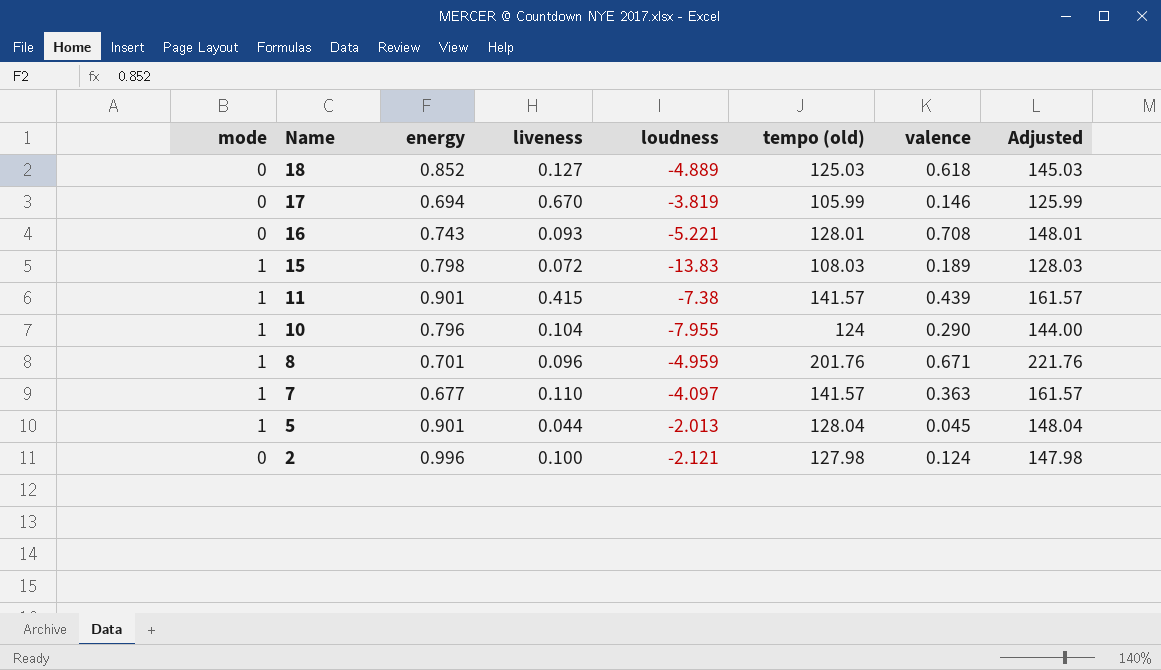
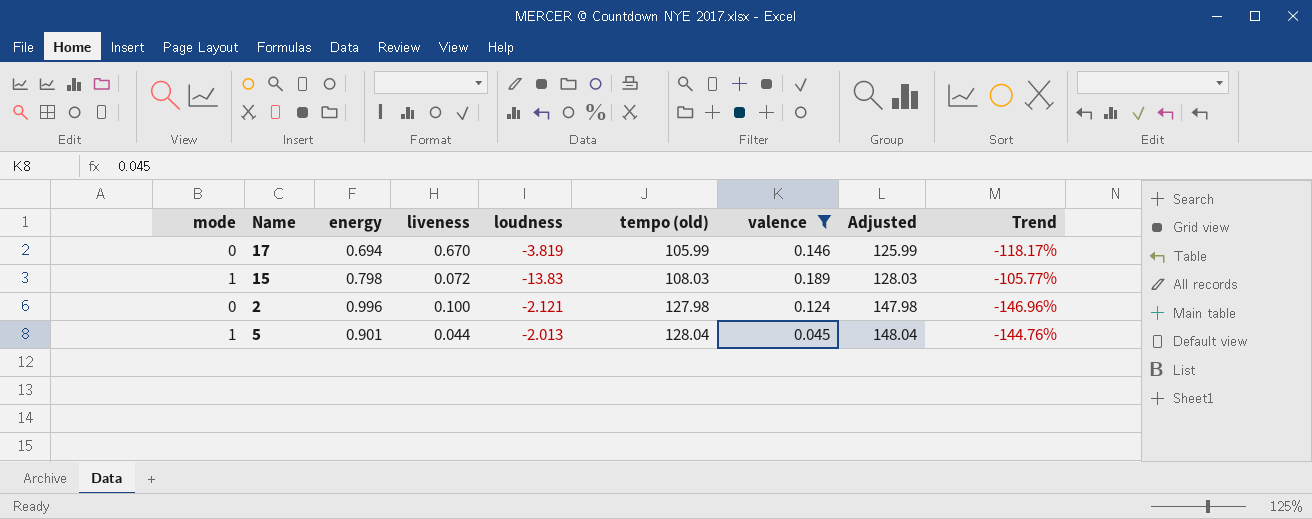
filter: none -> valence <= 0.189
row order: Name descending -> tempo (old) ascending
column Trend | formula: none -> ([energy] - [loudness]) / [loudness]

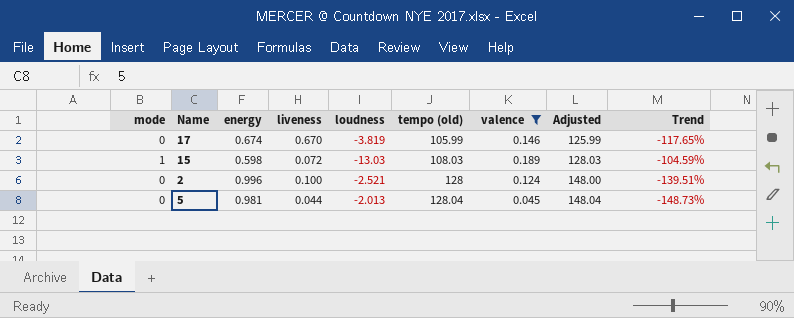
17 | energy: 0.694 -> 0.674
17 | Trend: -118.17% -> -117.65%
15 | energy: 0.798 -> 0.598
15 | loudness: -13.83 -> -13.03
15 | Trend: -105.77% -> -104.59%
2 | loudness: -2.121 -> -2.521
2 | tempo (old): 127.98 -> 128
2 | Adjusted: 147.98 -> 148.00
2 | Trend: -146.96% -> -139.51%
5 | mode: 1 -> 0
5 | energy: 0.901 -> 0.981
5 | Trend: -144.76% -> -148.73%

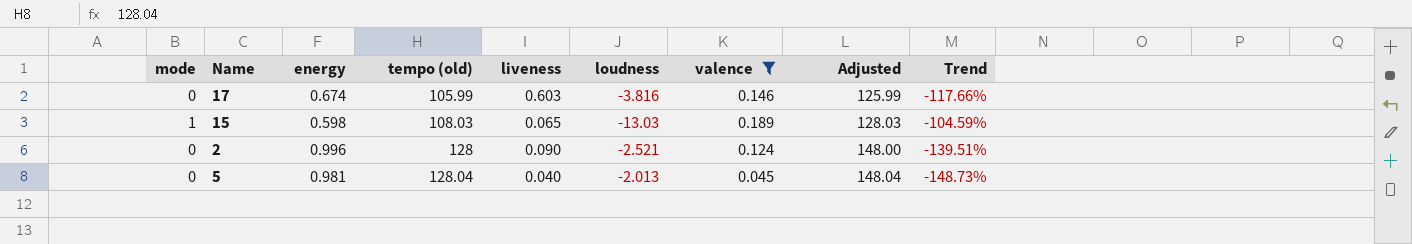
column tempo (old) | position: 6 -> 4
17 | liveness: 0.670 -> 0.603
17 | loudness: -3.819 -> -3.816
17 | Trend: -117.65% -> -117.66%
15 | liveness: 0.072 -> 0.065
2 | liveness: 0.100 -> 0.090
5 | liveness: 0.044 -> 0.040

